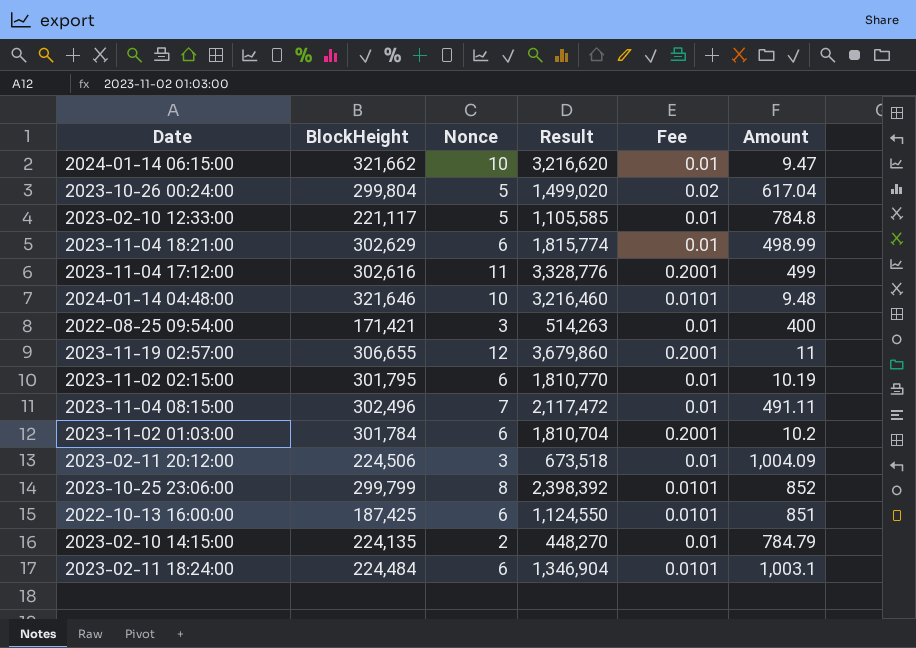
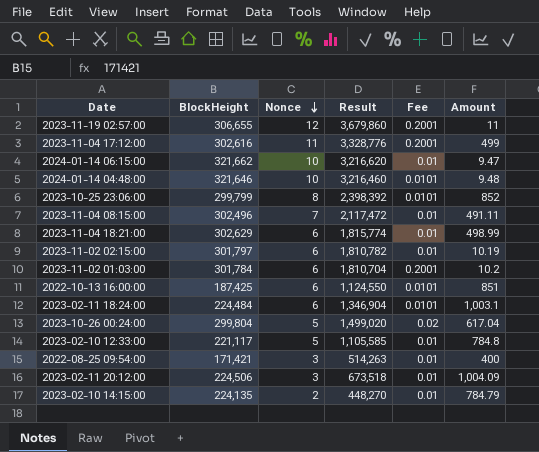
row order: none -> Nonce descending
2023-11-02 02:15:00 | BlockHeight: 301,795 -> 301,797
2023-11-02 02:15:00 | Result: 1,810,770 -> 1,810,782

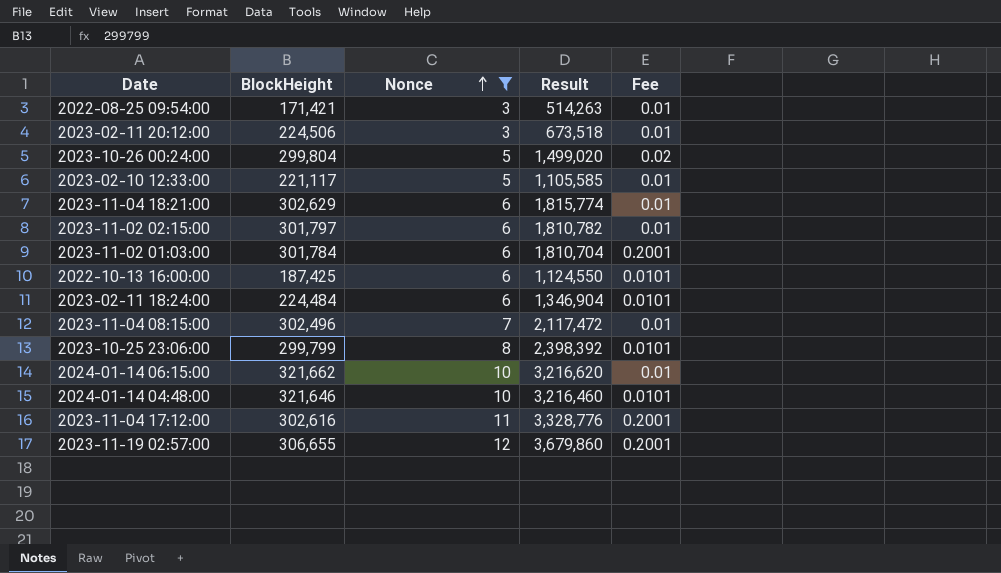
filter: none -> Nonce != 2
row order: Nonce descending -> Nonce ascending
column Amount | position: 6 -> none

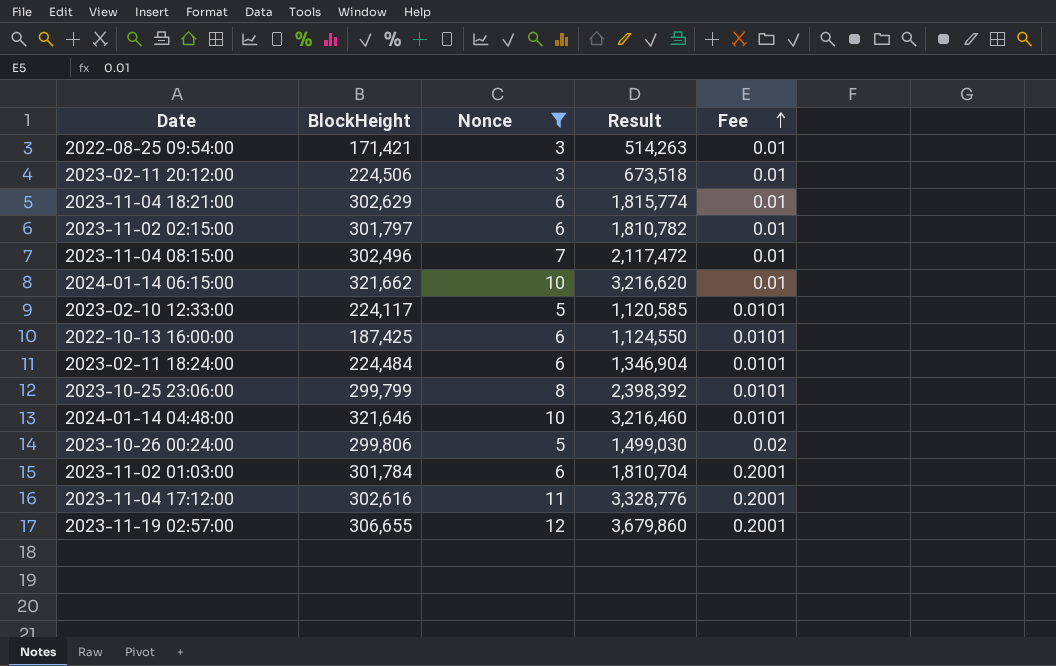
row order: Nonce ascending -> Fee ascending
2023-02-10 12:33:00 | BlockHeight: 221,117 -> 224,117
2023-02-10 12:33:00 | Result: 1,105,585 -> 1,120,585
2023-02-10 12:33:00 | Fee: 0.01 -> 0.0101
2023-10-26 00:24:00 | BlockHeight: 299,804 -> 299,806
2023-10-26 00:24:00 | Result: 1,499,020 -> 1,499,030

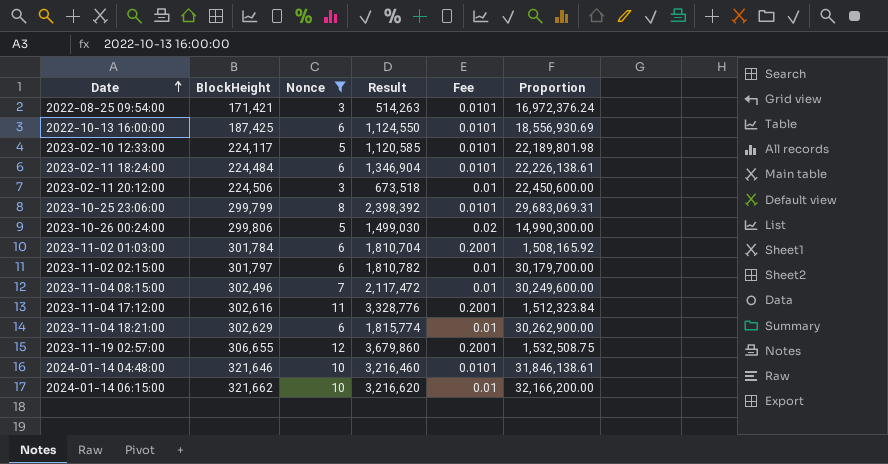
row order: Fee ascending -> Date ascending
column Proportion | formula: none -> [BlockHeight] / [Fee]
2022-08-25 09:54:00 | Fee: 0.01 -> 0.0101

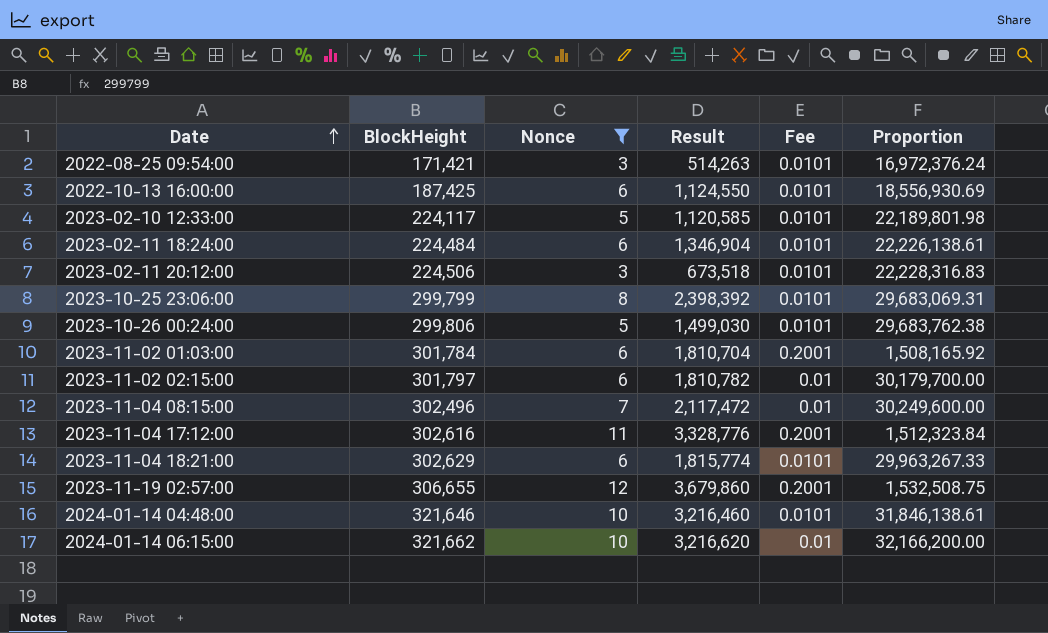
2023-02-11 20:12:00 | Fee: 0.01 -> 0.0101
2023-02-11 20:12:00 | Proportion: 22,450,600.00 -> 22,228,316.83
2023-10-26 00:24:00 | Fee: 0.02 -> 0.0101
2023-10-26 00:24:00 | Proportion: 14,990,300.00 -> 29,683,762.38
2023-11-04 18:21:00 | Fee: 0.01 -> 0.0101
2023-11-04 18:21:00 | Proportion: 30,262,900.00 -> 29,963,267.33

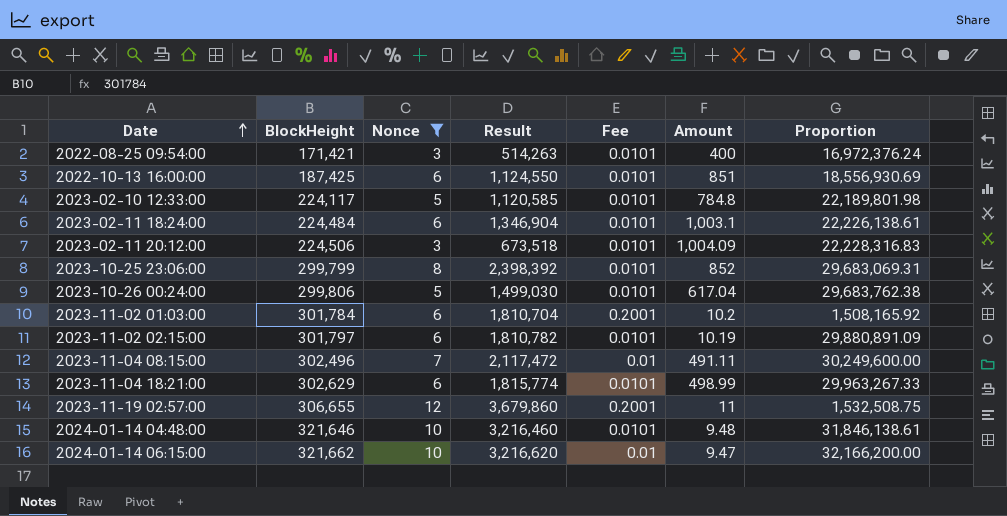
column Amount | position: none -> 6
row 2023-11-04 17:12:00: 302,616 | 11 | 3,328,776 | 0.2001 | 1,512,323.84 -> none
2023-11-02 02:15:00 | Fee: 0.01 -> 0.0101
2023-11-02 02:15:00 | Proportion: 30,179,700.00 -> 29,880,891.09

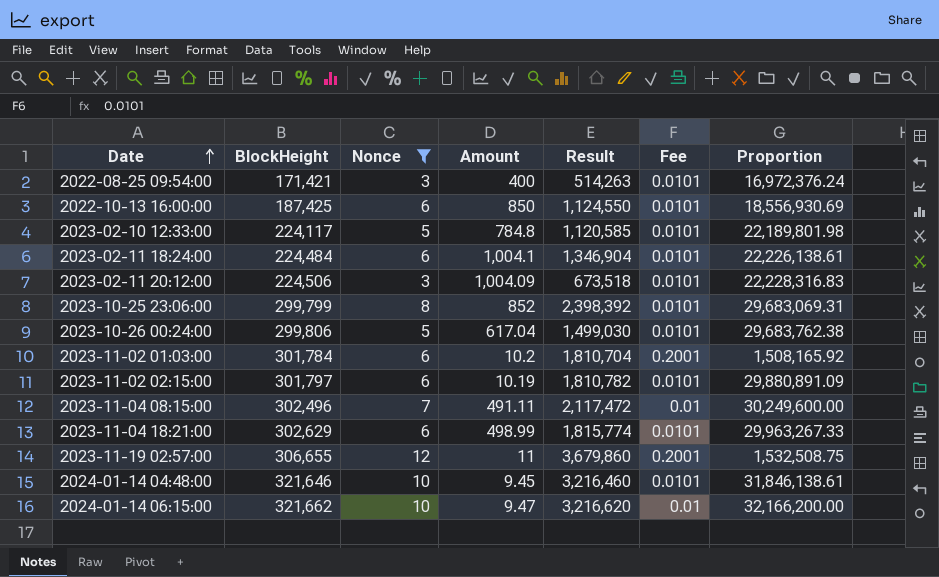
column Amount | position: 6 -> 4
2022-10-13 16:00:00 | Amount: 851 -> 850
2023-02-11 18:24:00 | Amount: 1,003.1 -> 1,004.1
2024-01-14 04:48:00 | Amount: 9.48 -> 9.45

